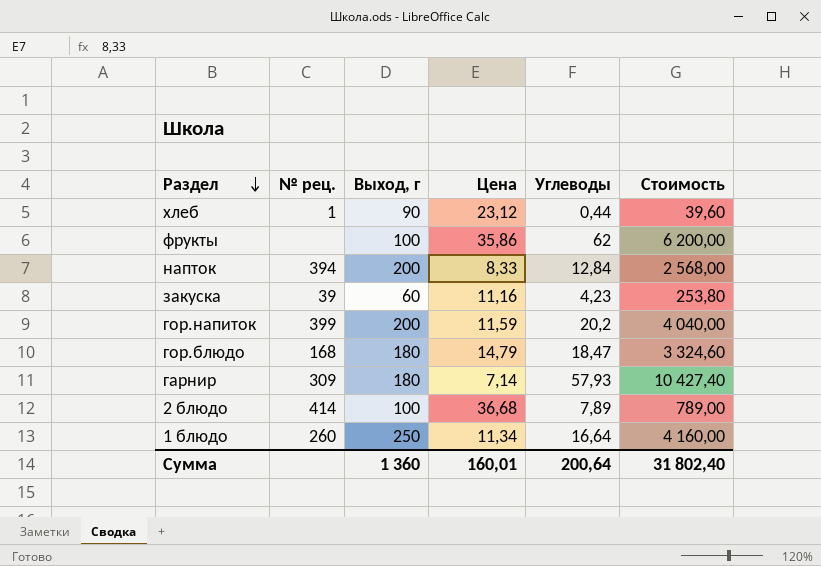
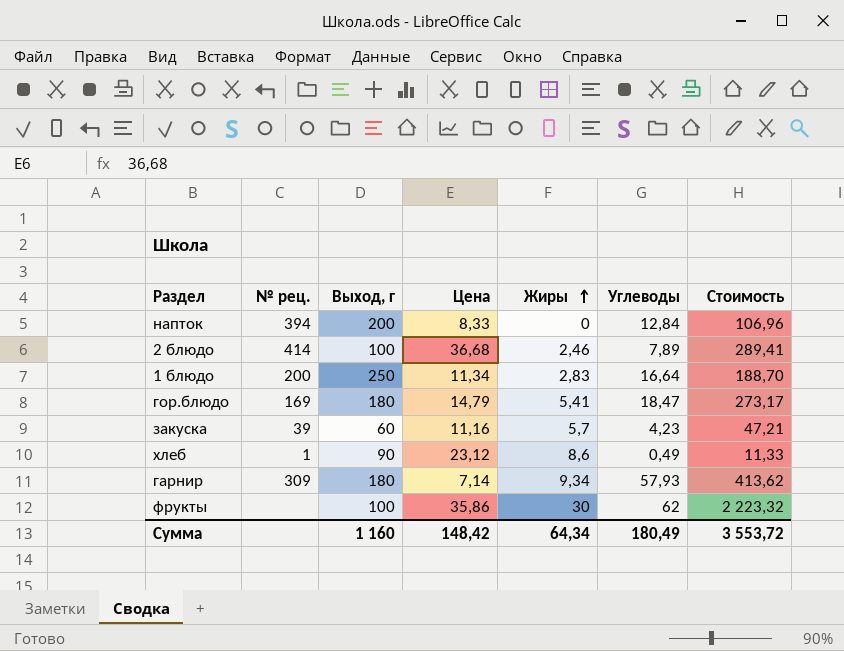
row order: Раздел descending -> Жиры ascending
column Жиры | position: none -> 5
column Стоимость | formula: [Выход, г] * [Углеводы] -> [Цена] * [Углеводы]
row гор.напиток: 399 | 200 | 11,59 | 20,2 | 4 040,00 -> none
1 блюдо | № рец.: 260 -> 200
гор.блюдо | № рец.: 168 -> 169
хлеб | Углеводы: 0,44 -> 0,49
Сумма | Выход, г: 1 360 -> 1 160
Сумма | Цена: 160,01 -> 148,42
Сумма | Углеводы: 200,64 -> 180,49
Сумма | Стоимость: 31 802,40 -> 3 553,72

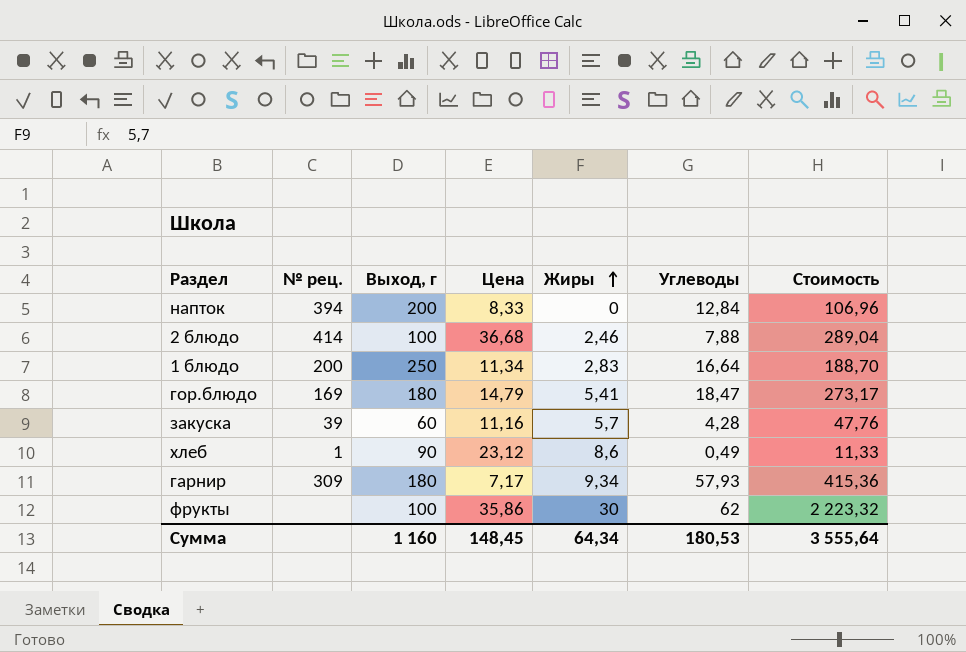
2 блюдо | Углеводы: 7,89 -> 7,88
2 блюдо | Стоимость: 289,41 -> 289,04
закуска | Углеводы: 4,23 -> 4,28
закуска | Стоимость: 47,21 -> 47,76
гарнир | Цена: 7,14 -> 7,17
гарнир | Стоимость: 413,62 -> 415,36
Сумма | Цена: 148,42 -> 148,45
Сумма | Углеводы: 180,49 -> 180,53
Сумма | Стоимость: 3 553,72 -> 3 555,64

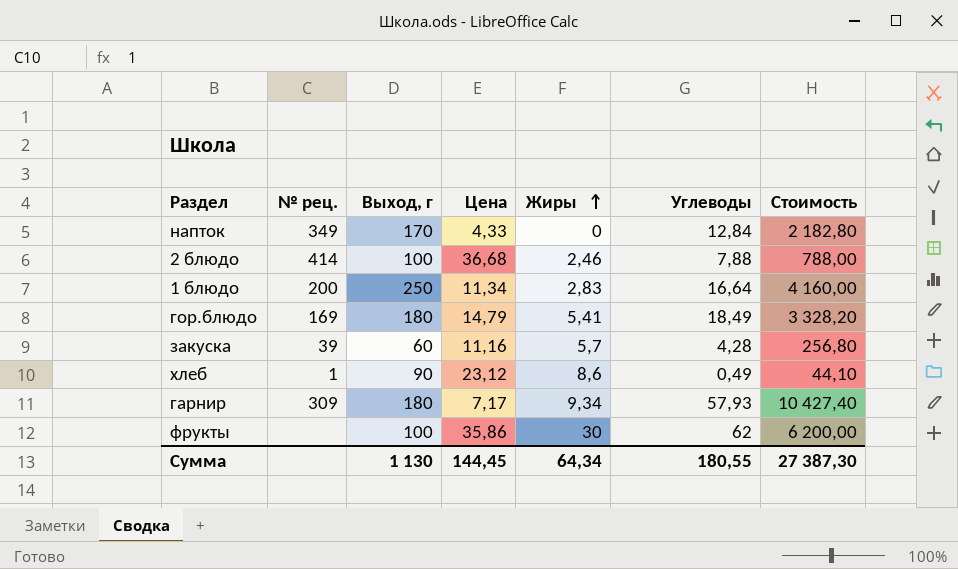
column Стоимость | formula: [Цена] * [Углеводы] -> [Выход, г] * [Углеводы]
напток | № рец.: 394 -> 349
напток | Выход, г: 200 -> 170
напток | Цена: 8,33 -> 4,33
гор.блюдо | Углеводы: 18,47 -> 18,49
Сумма | Выход, г: 1 160 -> 1 130
Сумма | Цена: 148,45 -> 144,45
Сумма | Углеводы: 180,53 -> 180,55
Сумма | Стоимость: 3 555,64 -> 27 387,30

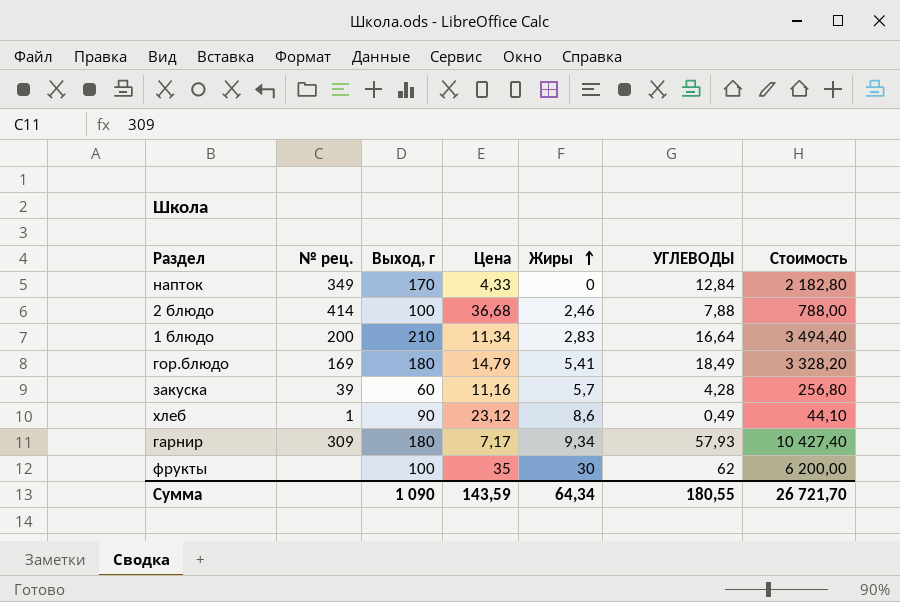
column name: Углеводы -> УГЛЕВОДЫ
1 блюдо | Выход, г: 250 -> 210
1 блюдо | Стоимость: 4 160,00 -> 3 494,40
фрукты | Цена: 35,86 -> 35
Сумма | Выход, г: 1 130 -> 1 090
Сумма | Цена: 144,45 -> 143,59
Сумма | Стоимость: 27 387,30 -> 26 721,70

